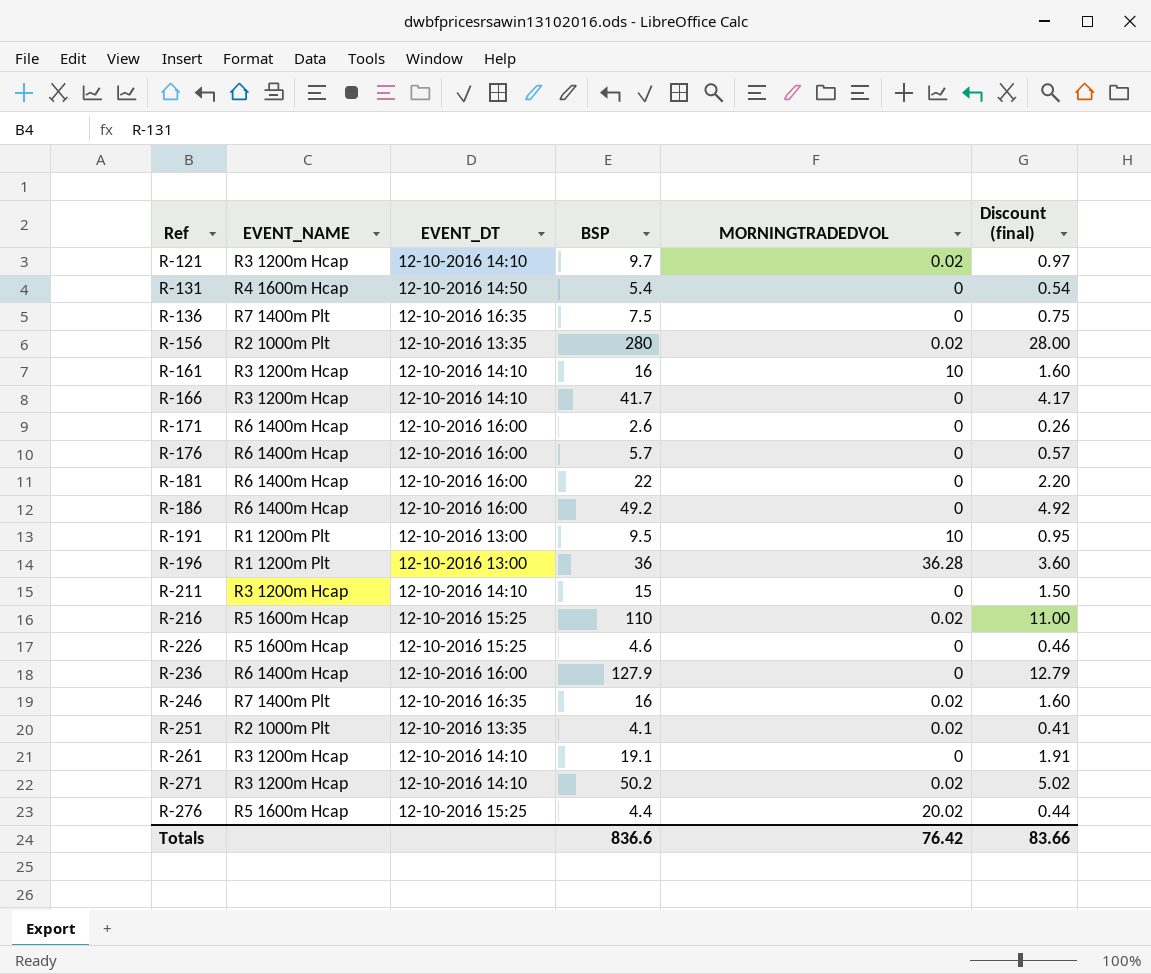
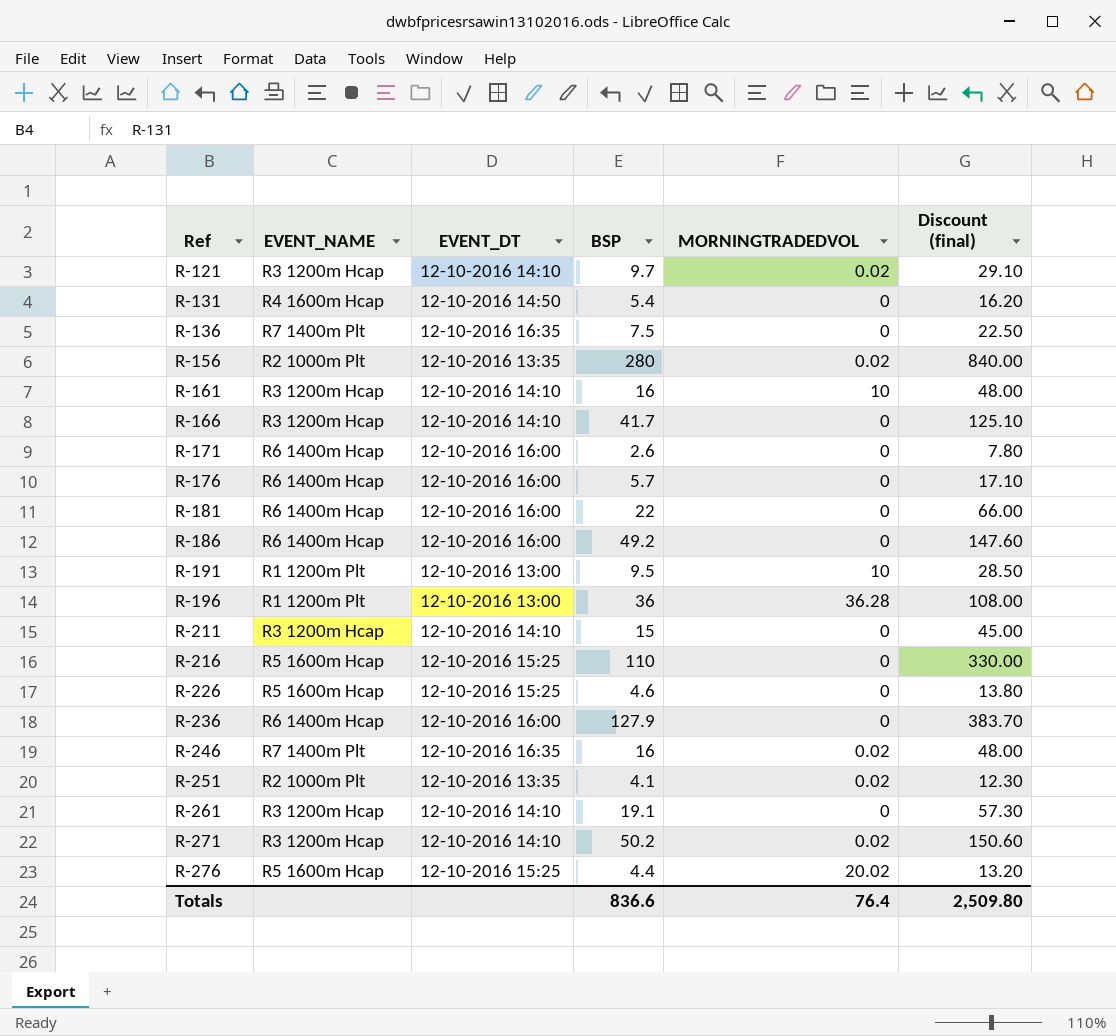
column Discount (final) | formula: [BSP] * 0.1 -> [BSP] * 3
R-216 | MORNINGTRADEDVOL: 0.02 -> 0
Totals | MORNINGTRADEDVOL: 76.42 -> 76.4
Totals | Discount (final): 83.66 -> 2,509.80

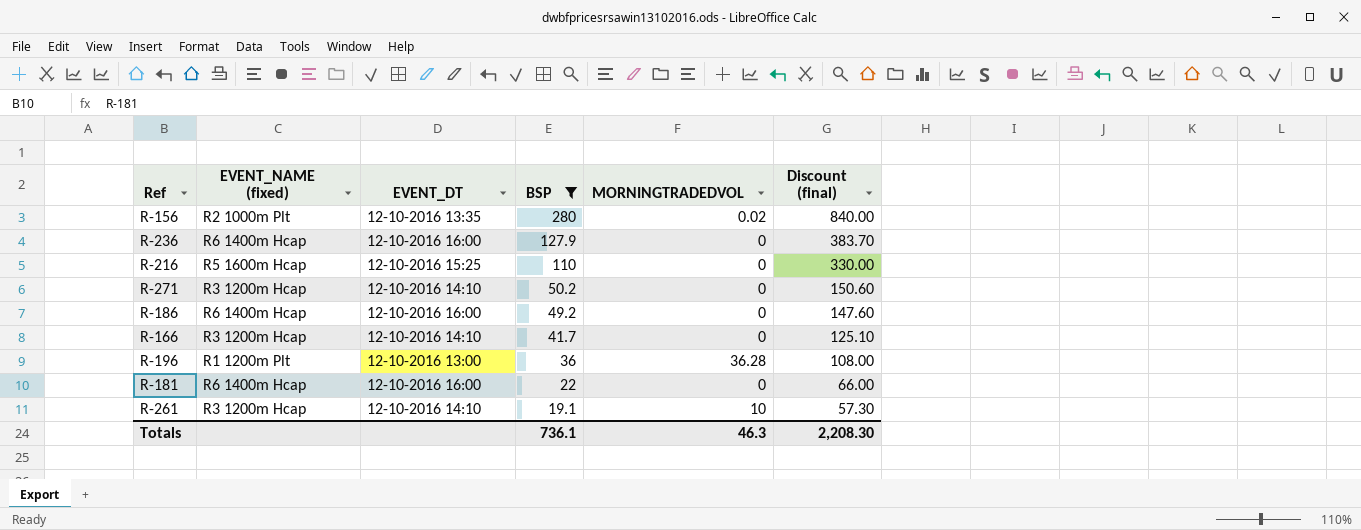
filter: none -> BSP >= 19.1
row order: Ref ascending -> BSP descending
column name: EVENT_NAME -> EVENT_NAME (fixed)
R-271 | MORNINGTRADEDVOL: 0.02 -> 0
R-261 | MORNINGTRADEDVOL: 0 -> 10
Totals | BSP: 836.6 -> 736.1
Totals | MORNINGTRADEDVOL: 76.4 -> 46.3
Totals | Discount (final): 2,509.80 -> 2,208.30

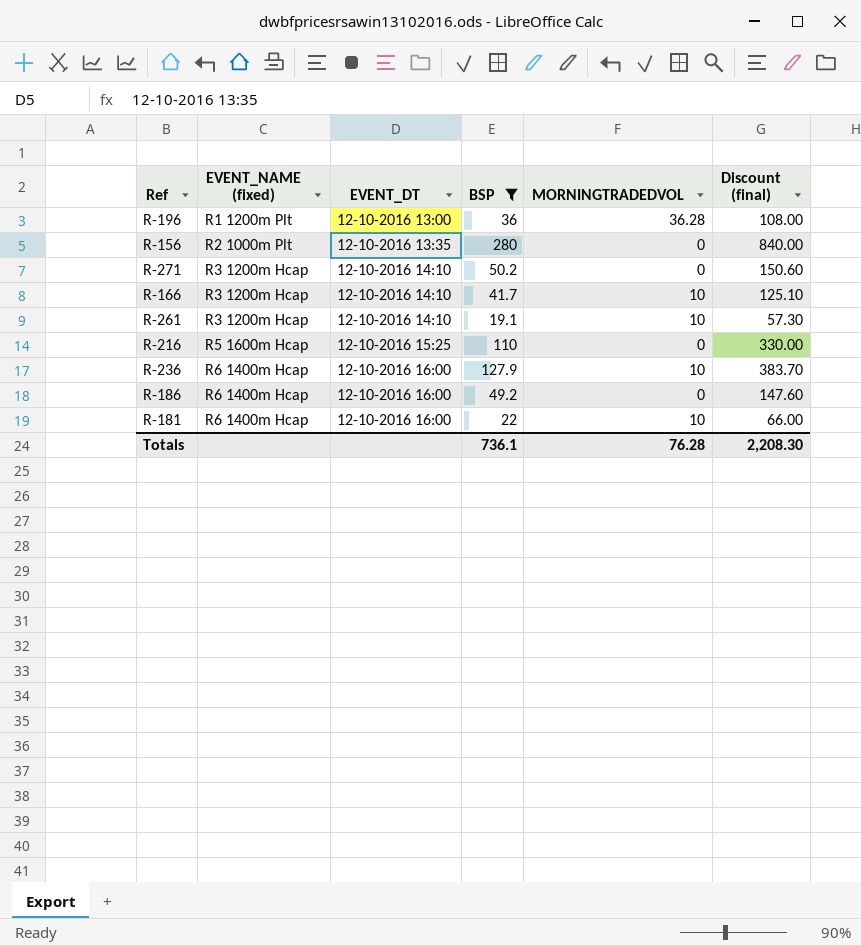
row order: BSP descending -> EVENT_NAME (fixed) ascending
R-156 | MORNINGTRADEDVOL: 0.02 -> 0
R-166 | MORNINGTRADEDVOL: 0 -> 10
R-236 | MORNINGTRADEDVOL: 0 -> 10
R-181 | MORNINGTRADEDVOL: 0 -> 10
Totals | MORNINGTRADEDVOL: 46.3 -> 76.28

